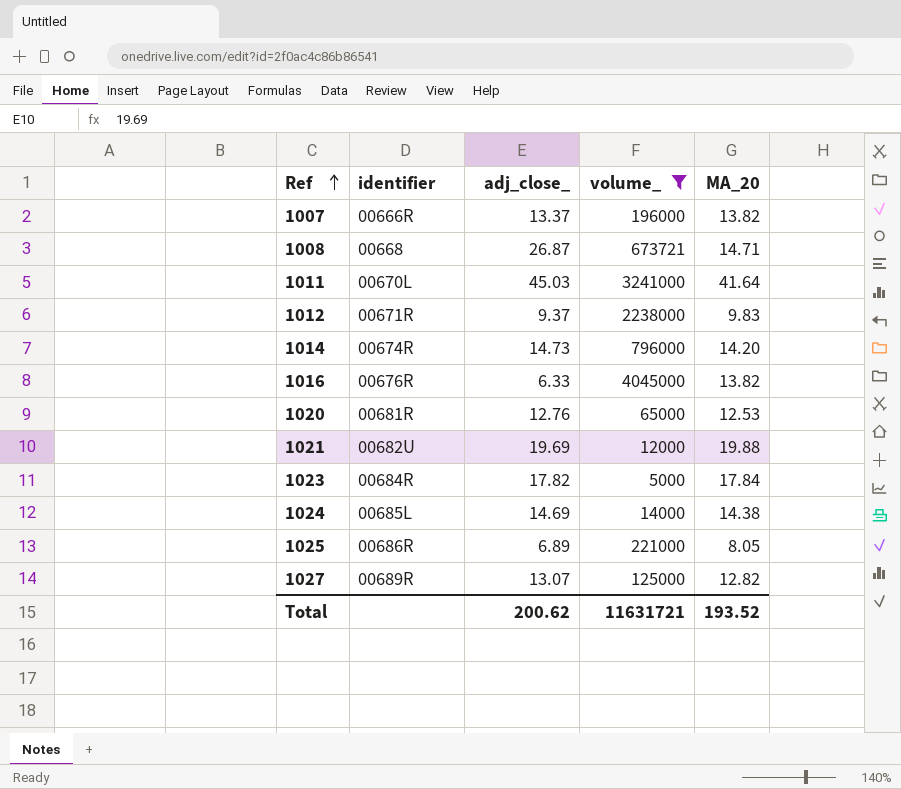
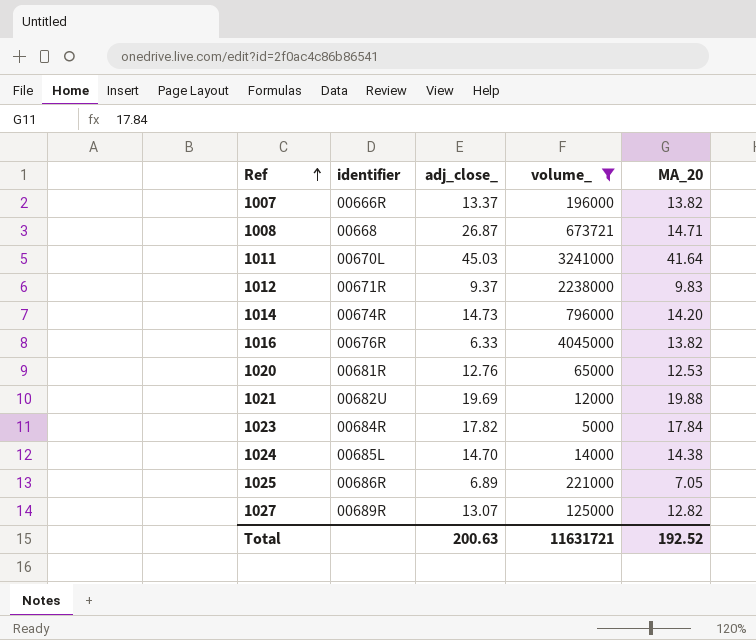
1024 | adj_close_: 14.69 -> 14.70
1025 | MA_20: 8.05 -> 7.05
Total | adj_close_: 200.62 -> 200.63
Total | MA_20: 193.52 -> 192.52

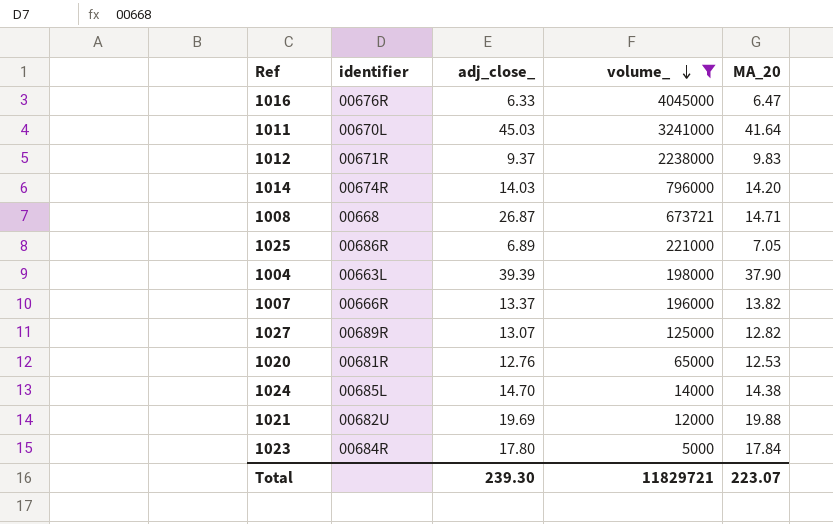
row order: Ref ascending -> volume_ descending
1016 | MA_20: 13.82 -> 6.47
1014 | adj_close_: 14.73 -> 14.03
row 1004: none -> 00663L | 39.39 | 198000 | 37.90
1023 | adj_close_: 17.82 -> 17.80
Total | adj_close_: 200.63 -> 239.30
Total | volume_: 11631721 -> 11829721
Total | MA_20: 192.52 -> 223.07

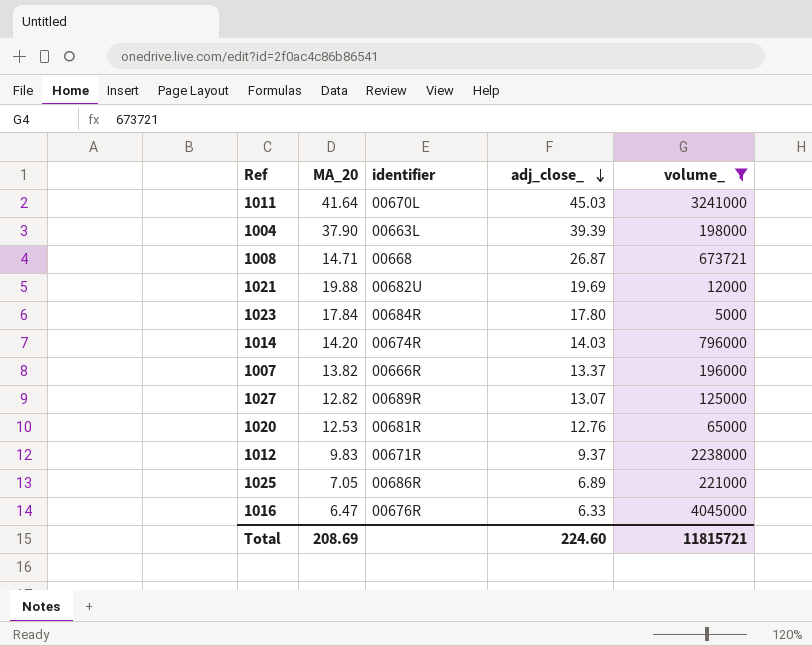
row order: volume_ descending -> adj_close_ descending
column MA_20 | position: 5 -> 2
row 1024: 00685L | 14.70 | 14000 | 14.38 -> none
Total | MA_20: 223.07 -> 208.69
Total | adj_close_: 239.30 -> 224.60
Total | volume_: 11829721 -> 11815721

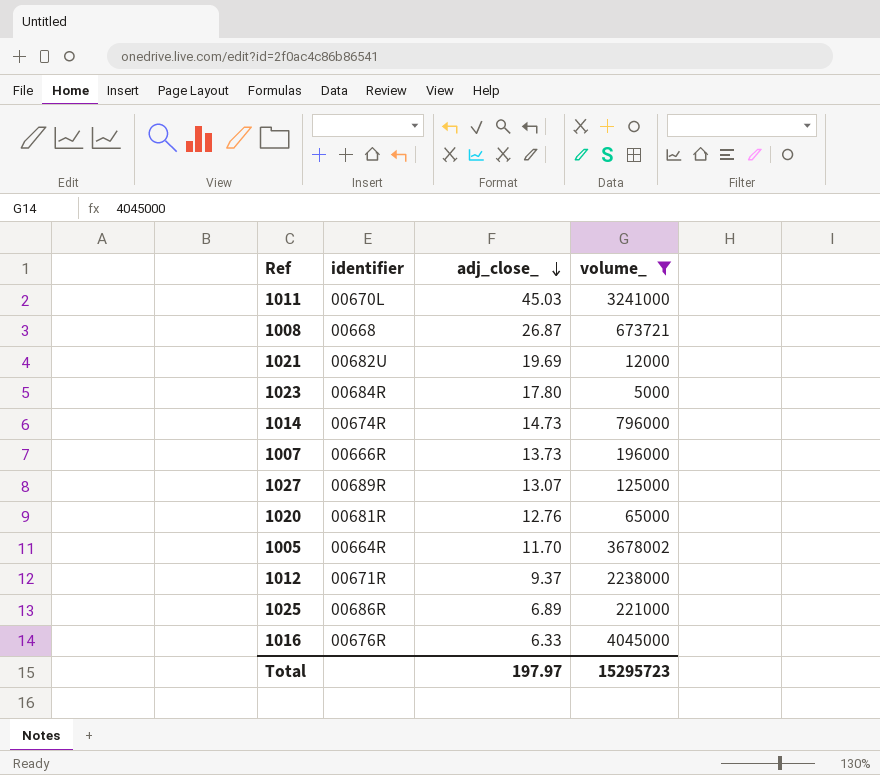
column MA_20 | position: 2 -> none
row 1004: 37.90 | 00663L | 39.39 | 198000 -> none
1014 | adj_close_: 14.03 -> 14.73
1007 | adj_close_: 13.37 -> 13.73
row 1005: none -> 00664R | 11.70 | 3678002
Total | adj_close_: 224.60 -> 197.97
Total | volume_: 11815721 -> 15295723

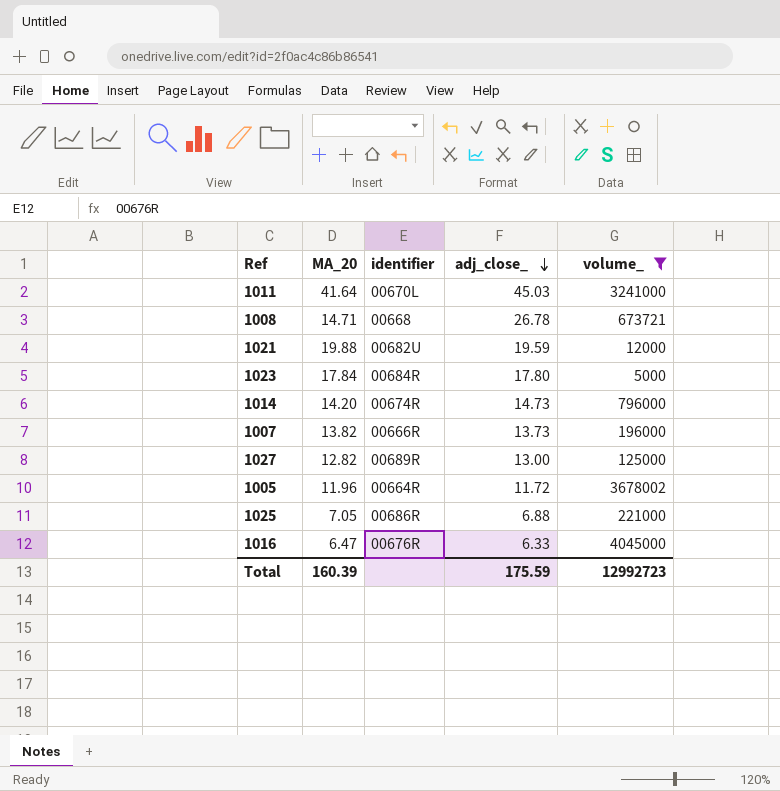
column MA_20 | position: none -> 2
row 1020: 00681R | 12.76 | 65000 -> none
row 1012: 00671R | 9.37 | 2238000 -> none
1008 | adj_close_: 26.87 -> 26.78
1021 | adj_close_: 19.69 -> 19.59
1027 | adj_close_: 13.07 -> 13.00
1005 | adj_close_: 11.70 -> 11.72
1025 | adj_close_: 6.89 -> 6.88
Total | adj_close_: 197.97 -> 175.59
Total | volume_: 15295723 -> 12992723

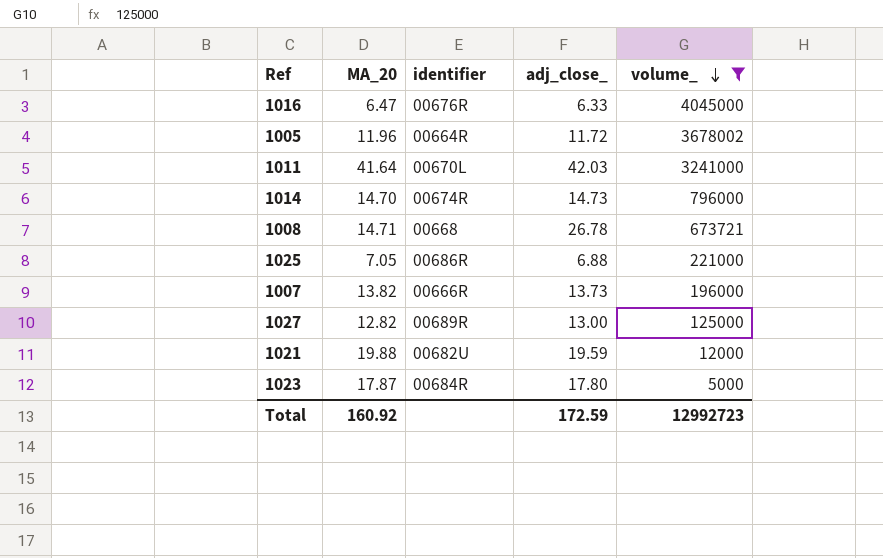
row order: adj_close_ descending -> volume_ descending
1011 | adj_close_: 45.03 -> 42.03
1014 | MA_20: 14.20 -> 14.70
1023 | MA_20: 17.84 -> 17.87
Total | MA_20: 160.39 -> 160.92
Total | adj_close_: 175.59 -> 172.59

